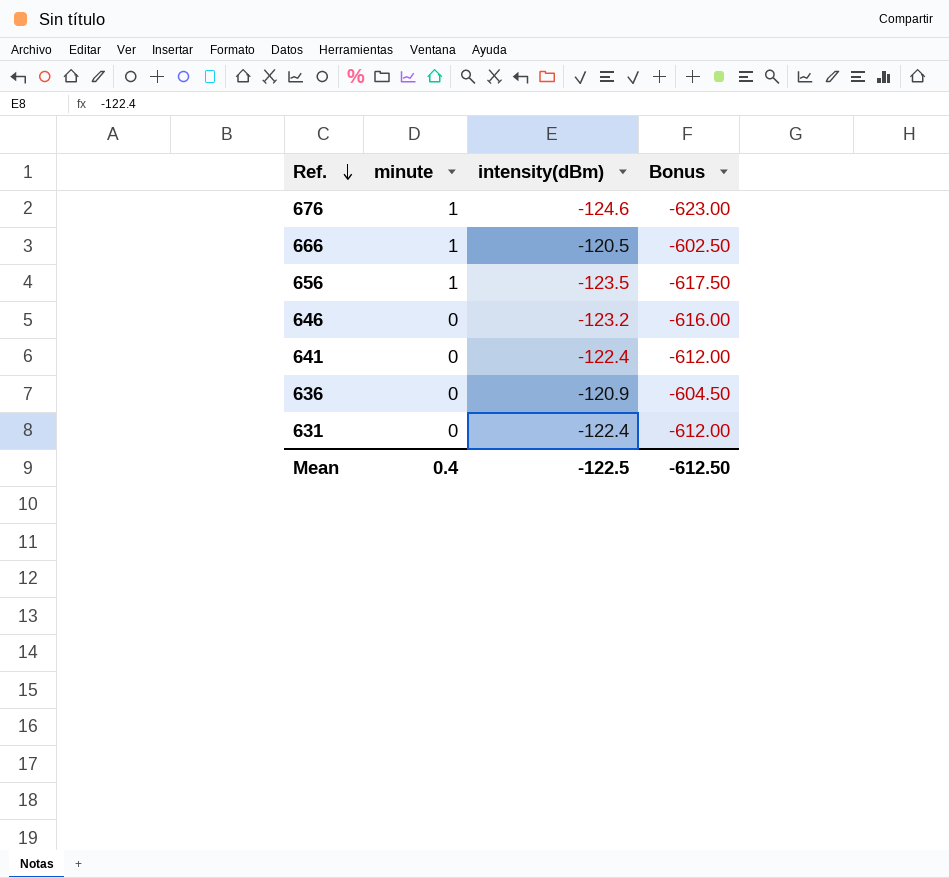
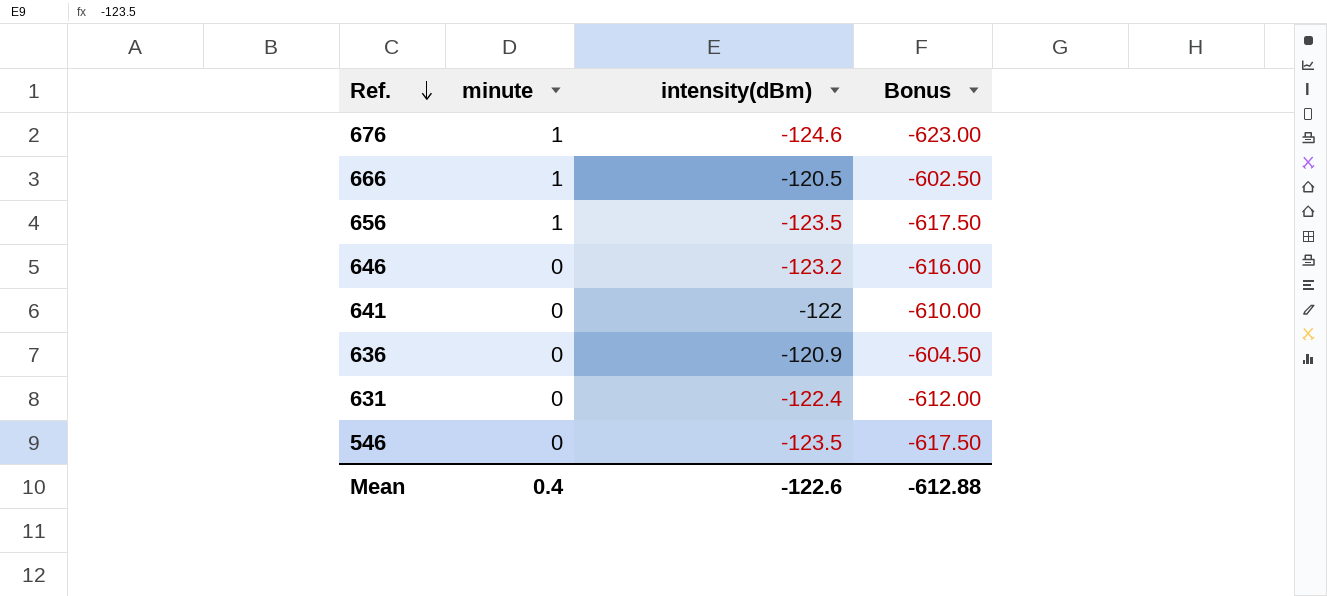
641 | intensity(dBm): -122.4 -> -122
641 | Bonus: -612.00 -> -610.00
row 546: none -> 0 | -123.5 | -617.50
Mean | intensity(dBm): -122.5 -> -122.6
Mean | Bonus: -612.50 -> -612.88

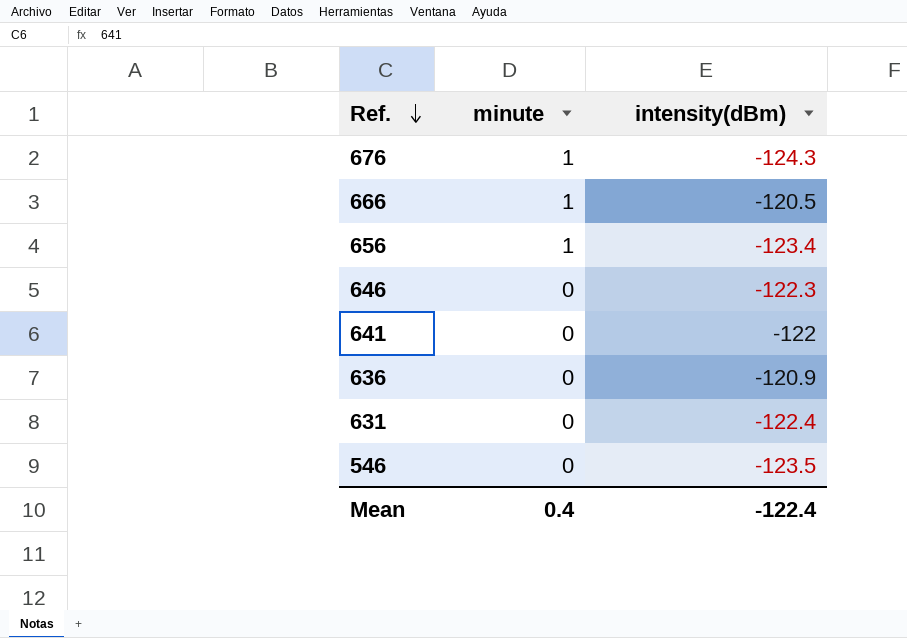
column Bonus | formula: [intensity(dBm)] * 5 -> none
676 | intensity(dBm): -124.6 -> -124.3
656 | intensity(dBm): -123.5 -> -123.4
646 | intensity(dBm): -123.2 -> -122.3
Mean | intensity(dBm): -122.6 -> -122.4

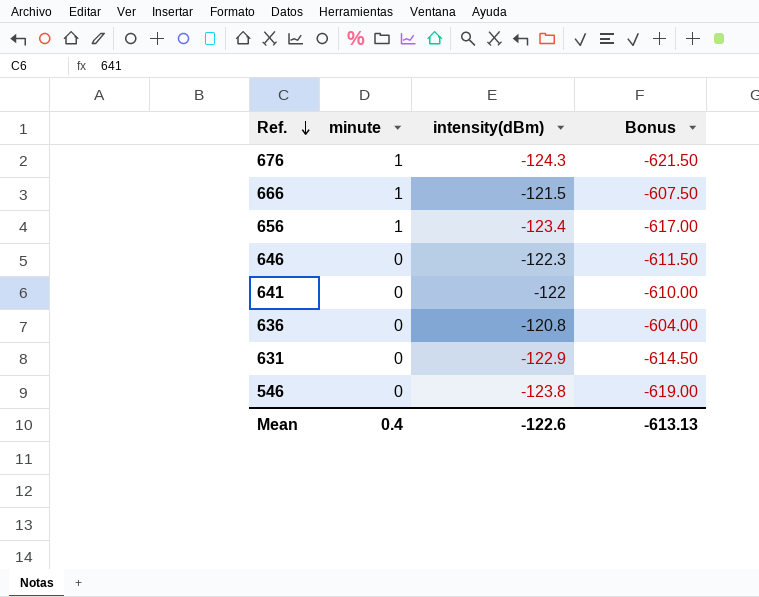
column Bonus | formula: none -> [intensity(dBm)] * 5
666 | intensity(dBm): -120.5 -> -121.5
636 | intensity(dBm): -120.9 -> -120.8
631 | intensity(dBm): -122.4 -> -122.9
546 | intensity(dBm): -123.5 -> -123.8
Mean | intensity(dBm): -122.4 -> -122.6

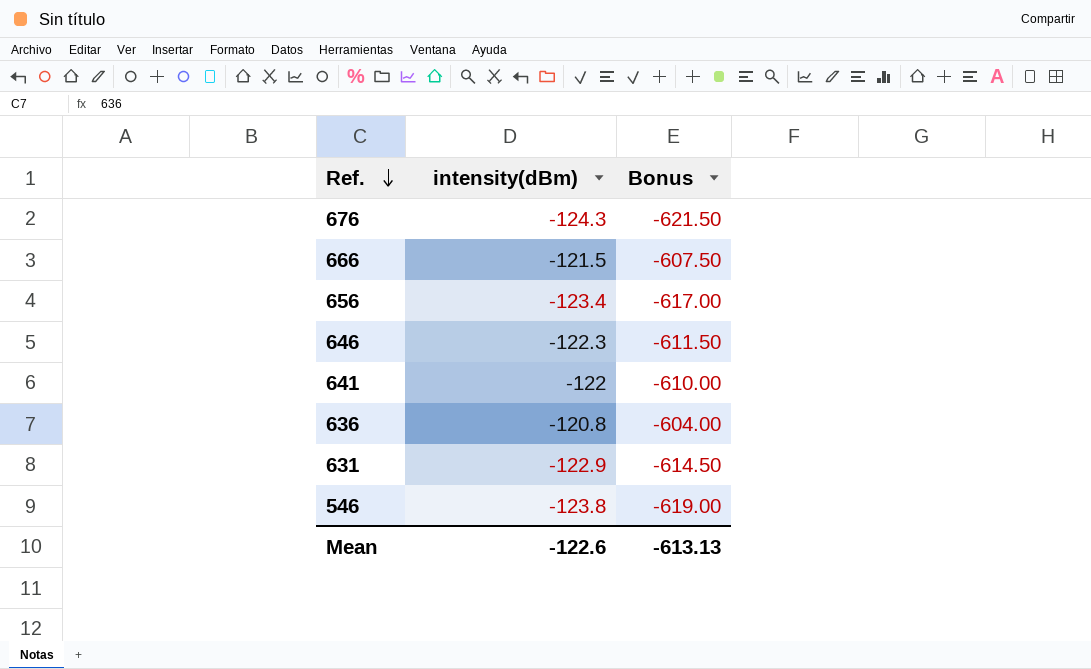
column minute | position: 2 -> none

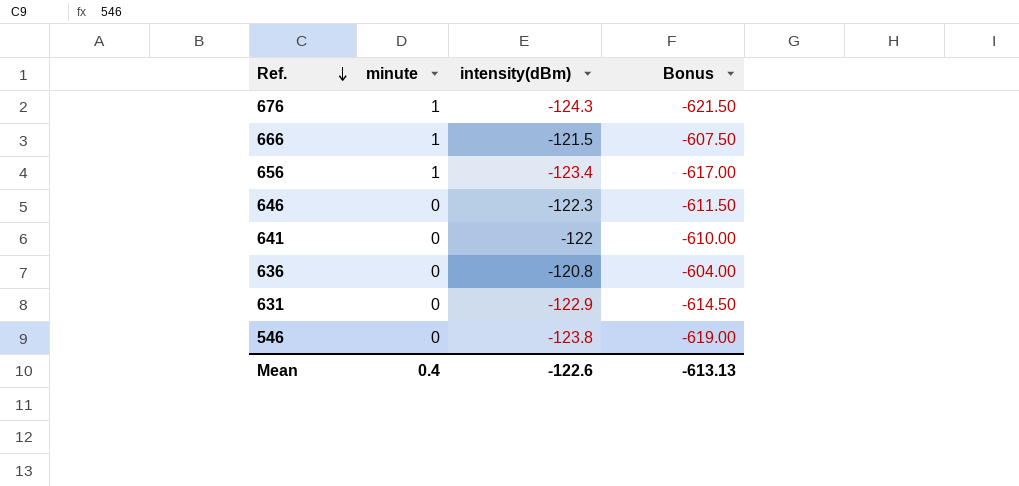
column minute | position: none -> 2

